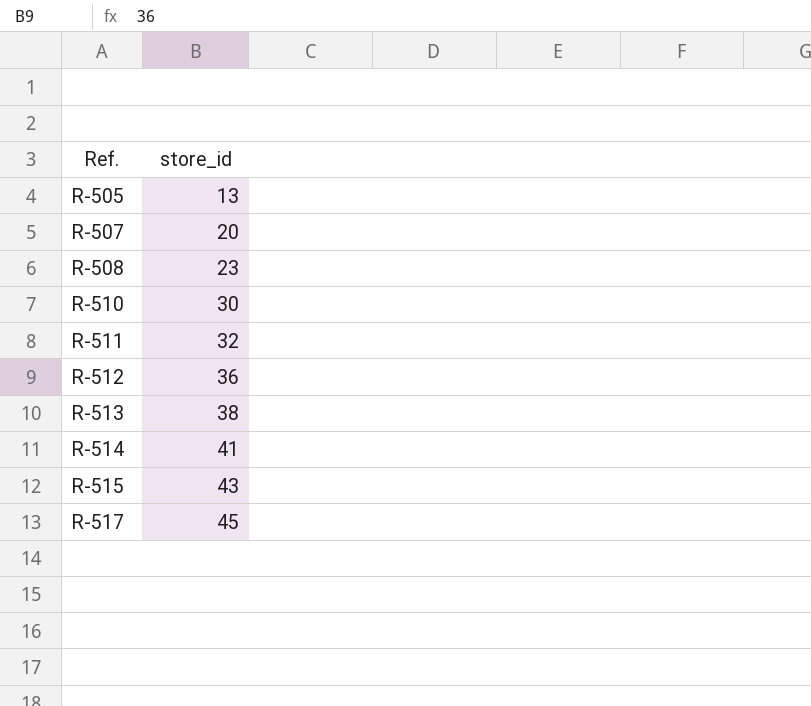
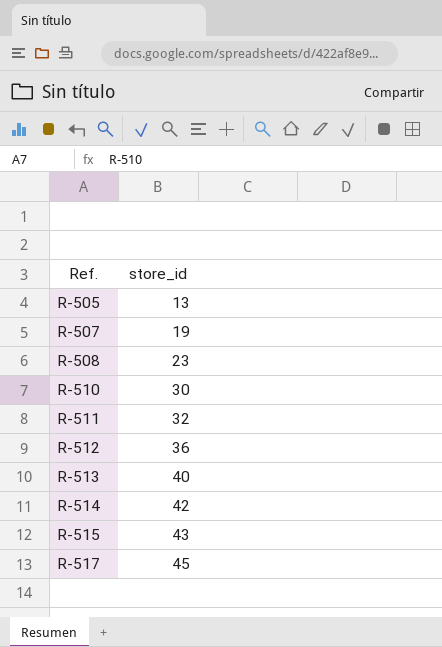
R-507 | store_id: 20 -> 19
R-513 | store_id: 38 -> 40
R-514 | store_id: 41 -> 42

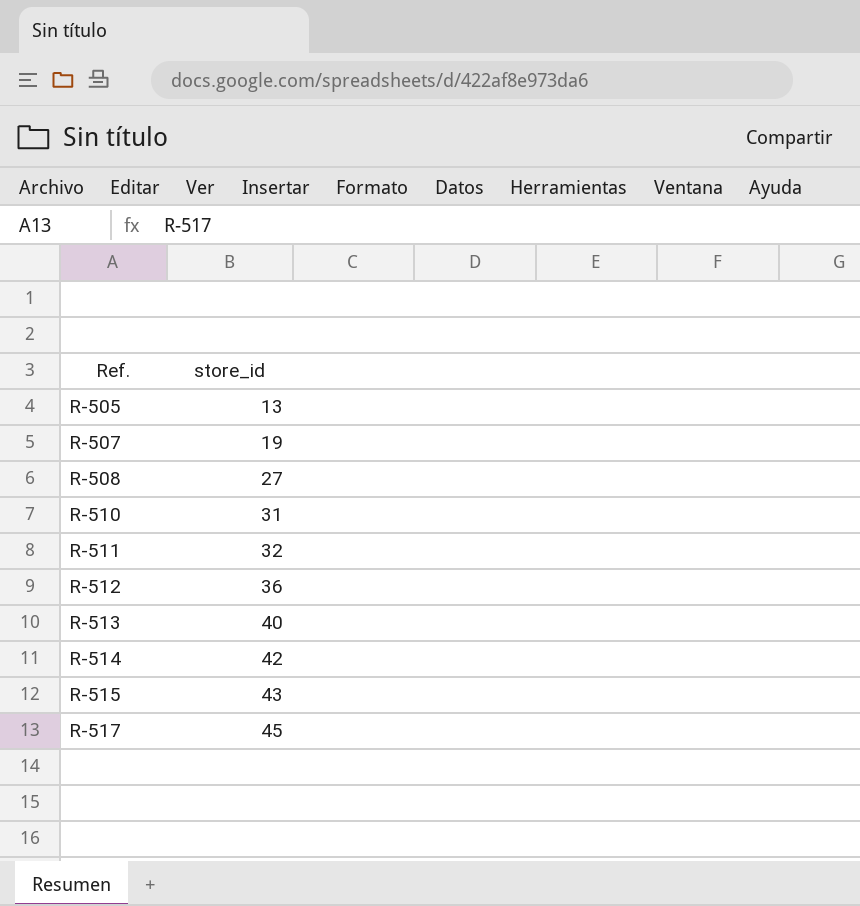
R-508 | store_id: 23 -> 27
R-510 | store_id: 30 -> 31

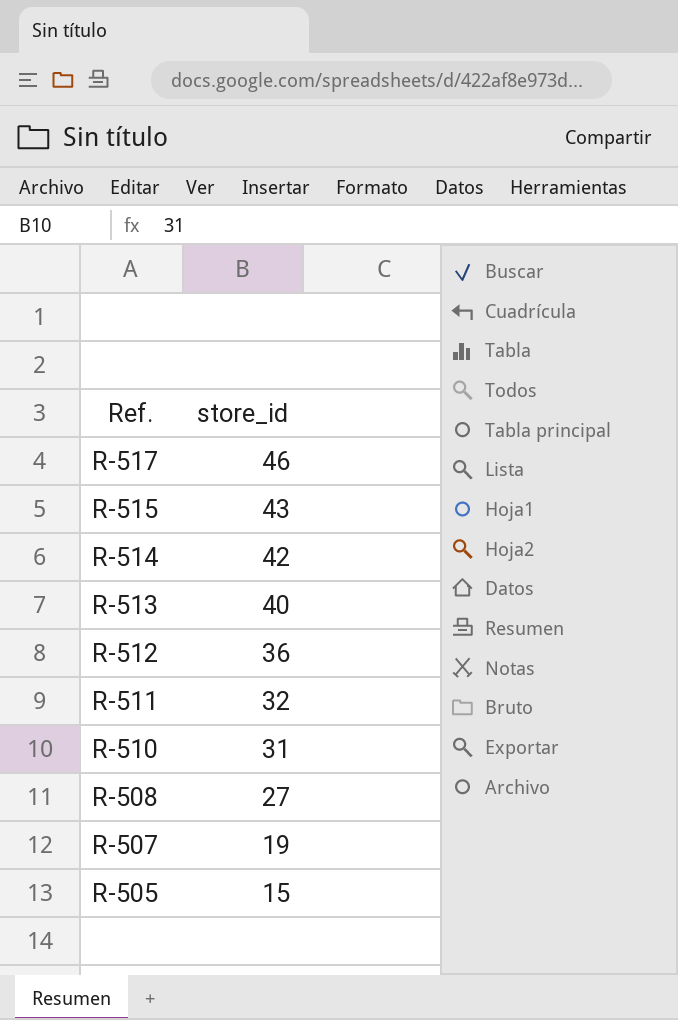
row order: Ref. ascending -> Ref. descending
R-517 | store_id: 45 -> 46
R-505 | store_id: 13 -> 15

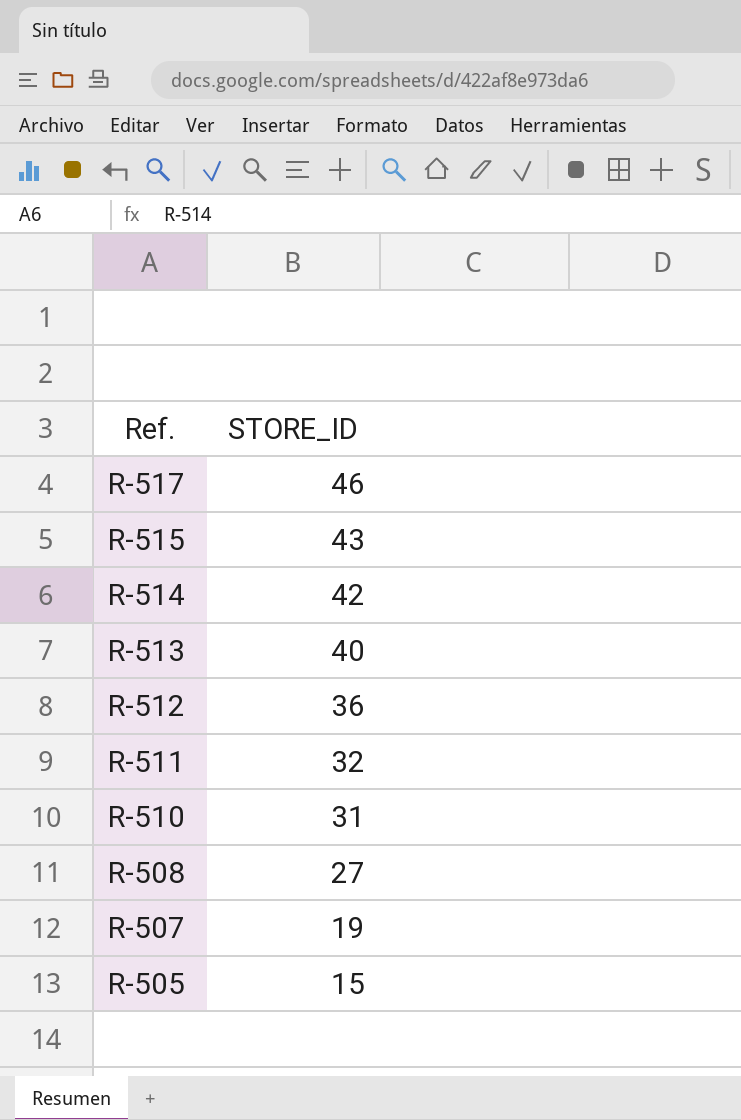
column name: store_id -> STORE_ID

